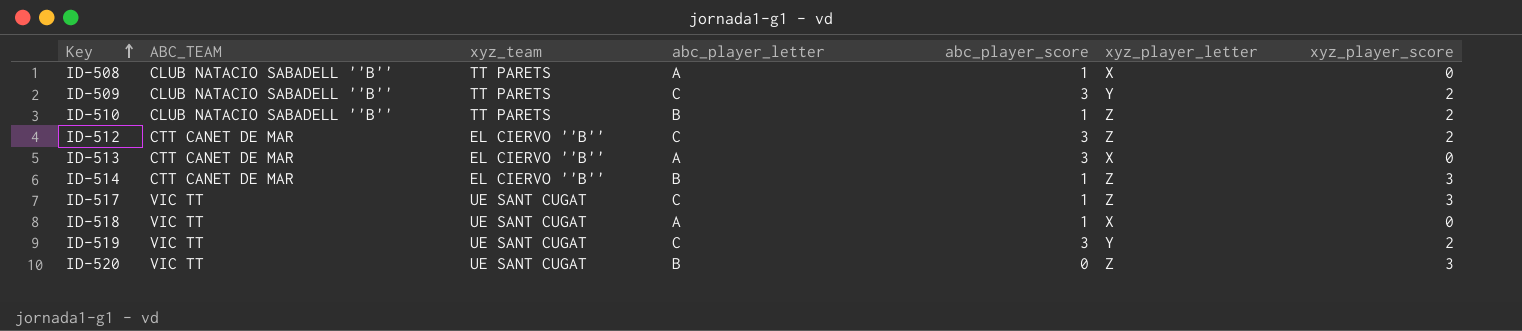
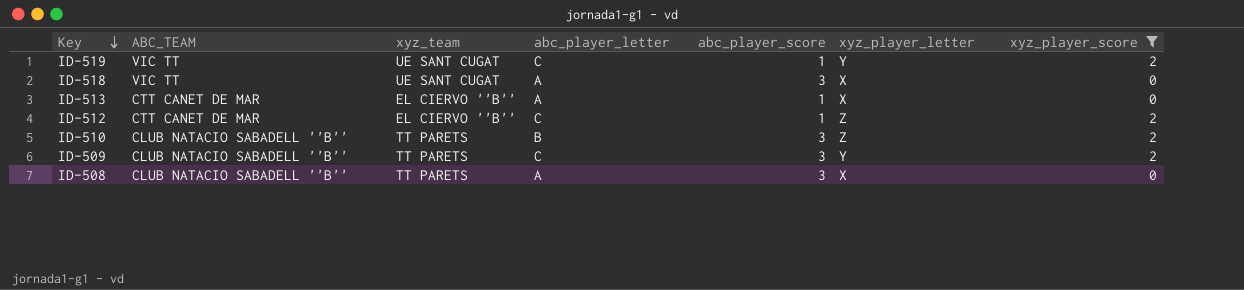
filter: none -> xyz_player_score != 3
row order: Key ascending -> Key descending
ID-519 | abc_player_score: 3 -> 1
ID-518 | abc_player_score: 1 -> 3
ID-513 | abc_player_score: 3 -> 1
ID-512 | abc_player_score: 3 -> 1
ID-510 | abc_player_score: 1 -> 3
ID-508 | abc_player_score: 1 -> 3

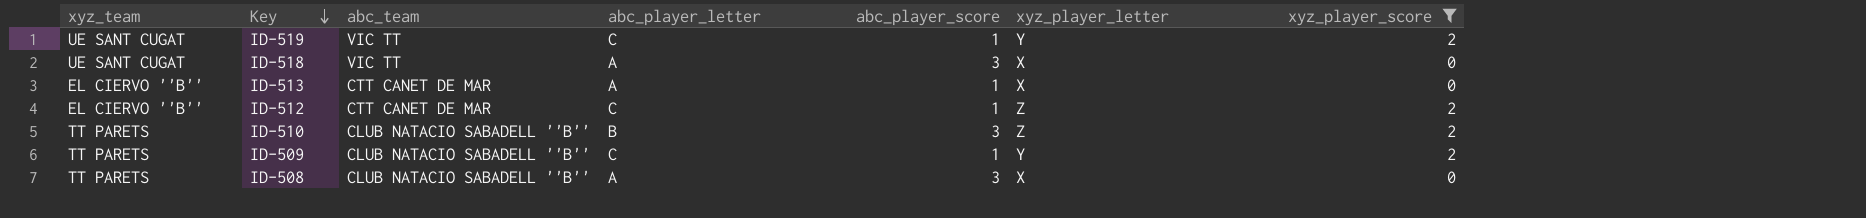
column xyz_team | position: 3 -> 1
column name: ABC_TEAM -> abc_team
ID-509 | abc_player_score: 3 -> 1

